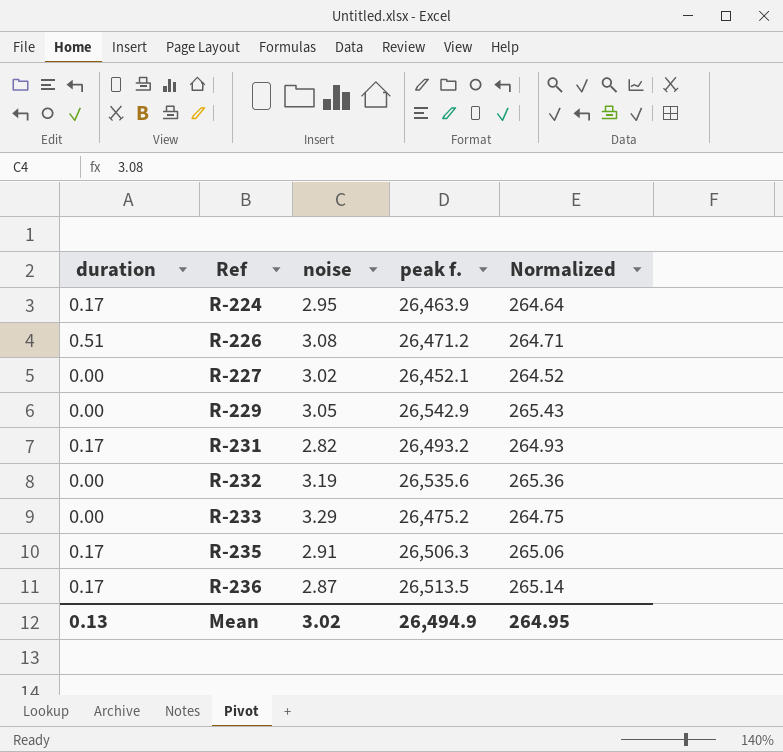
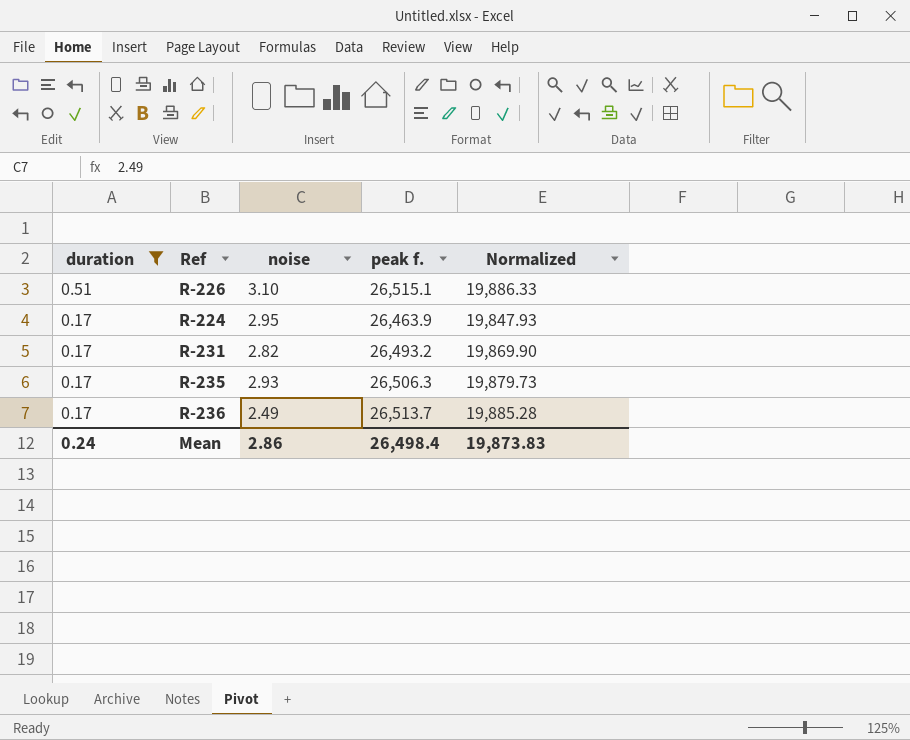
filter: none -> duration != 0.00
row order: Ref ascending -> duration descending
column Normalized | formula: [peak f.] * 0.01 -> [peak f.] * 0.75
R-226 | noise: 3.08 -> 3.10
R-226 | peak f.: 26,471.2 -> 26,515.1
R-235 | noise: 2.91 -> 2.93
R-236 | noise: 2.87 -> 2.49
R-236 | peak f.: 26,513.5 -> 26,513.7
Mean | duration: 0.13 -> 0.24
Mean | noise: 3.02 -> 2.86
Mean | peak f.: 26,494.9 -> 26,498.4
Mean | Normalized: 264.95 -> 19,873.83

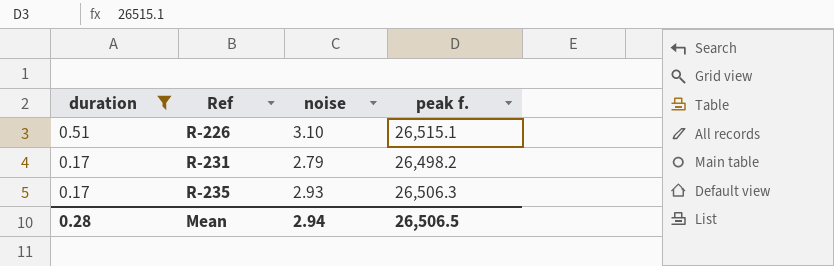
column Normalized | formula: [peak f.] * 0.75 -> none
row R-224: 0.17 | 2.95 | 26,463.9 | 19,847.93 -> none
row R-236: 0.17 | 2.49 | 26,513.7 | 19,885.28 -> none
R-231 | noise: 2.82 -> 2.79
R-231 | peak f.: 26,493.2 -> 26,498.2
Mean | duration: 0.24 -> 0.28
Mean | noise: 2.86 -> 2.94
Mean | peak f.: 26,498.4 -> 26,506.5

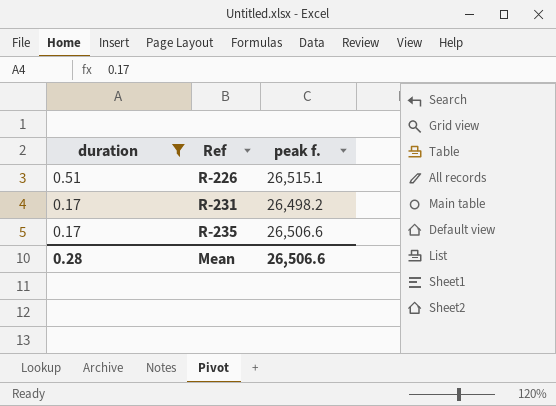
column noise | position: 3 -> none
R-235 | peak f.: 26,506.3 -> 26,506.6
Mean | peak f.: 26,506.5 -> 26,506.6

